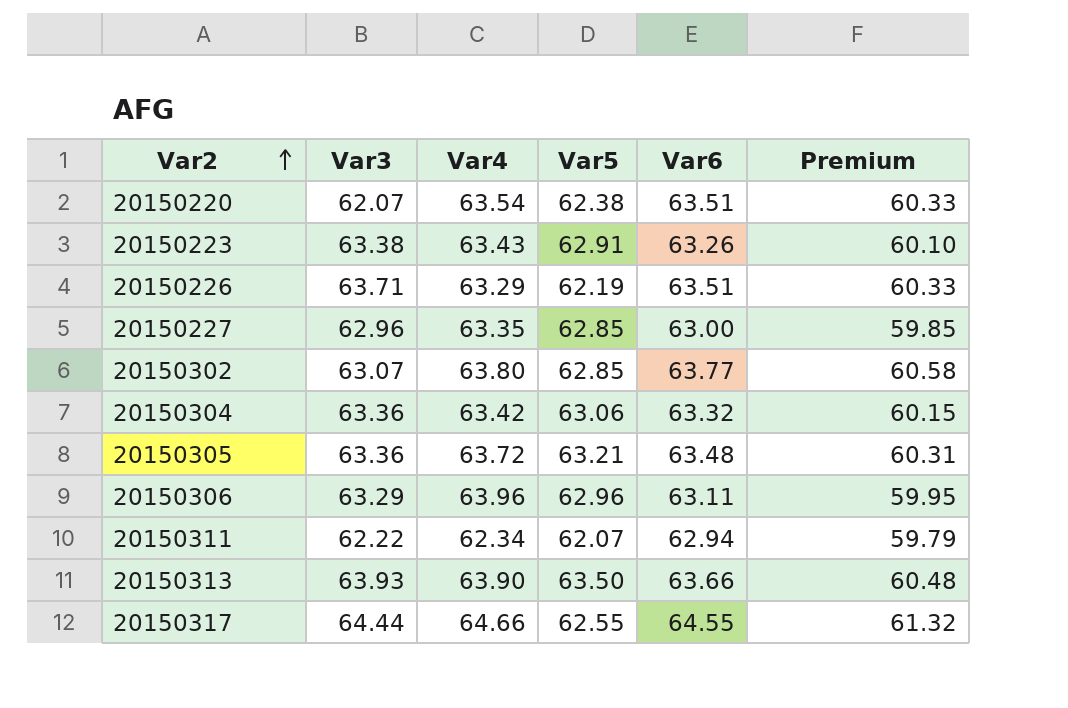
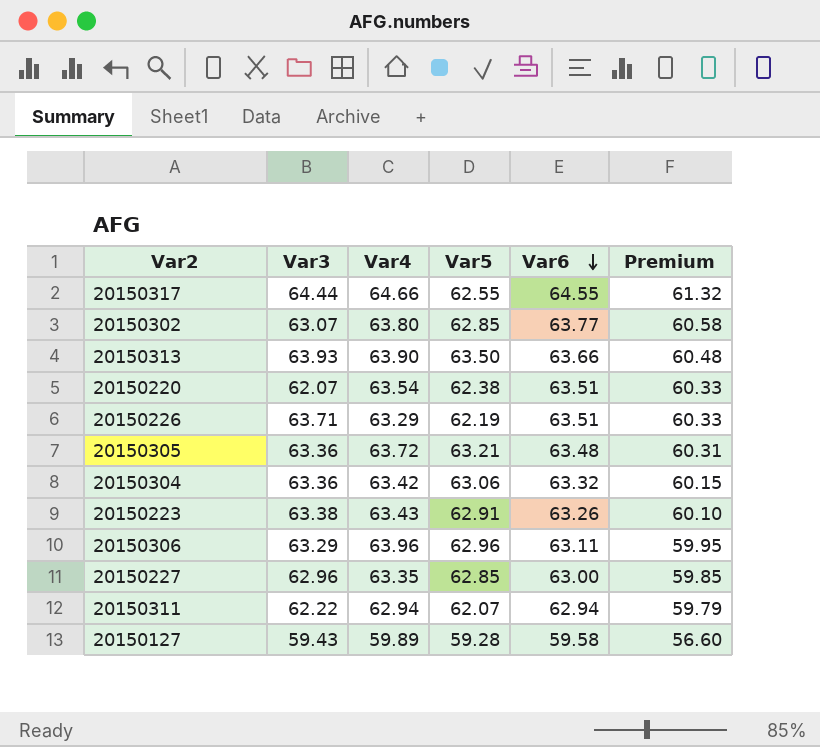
row order: Var2 ascending -> Var6 descending
20150311 | Var4: 62.34 -> 62.94
row 20150127: none -> 59.43 | 59.89 | 59.28 | 59.58 | 56.60

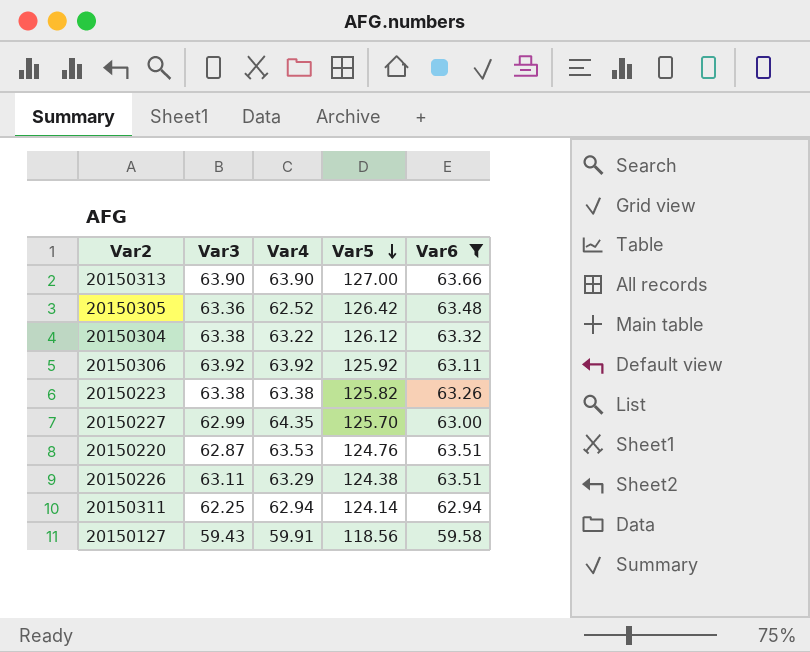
filter: none -> Var6 <= 63.66
row order: Var6 descending -> Var5 descending
column Premium | formula: [Var6] * 0.95 -> none
20150313 | Var3: 63.93 -> 63.90
20150313 | Var5: 63.50 -> 127.00
20150305 | Var4: 63.72 -> 62.52
20150305 | Var5: 63.21 -> 126.42
20150304 | Var3: 63.36 -> 63.38
20150304 | Var4: 63.42 -> 63.22
20150304 | Var5: 63.06 -> 126.12
20150306 | Var3: 63.29 -> 63.92
20150306 | Var4: 63.96 -> 63.92
20150306 | Var5: 62.96 -> 125.92
20150223 | Var4: 63.43 -> 63.38
20150223 | Var5: 62.91 -> 125.82
20150227 | Var3: 62.96 -> 62.99
20150227 | Var4: 63.35 -> 64.35
20150227 | Var5: 62.85 -> 125.70
20150220 | Var3: 62.07 -> 62.87
20150220 | Var4: 63.54 -> 63.53
20150220 | Var5: 62.38 -> 124.76
20150226 | Var3: 63.71 -> 63.11
20150226 | Var5: 62.19 -> 124.38
20150311 | Var3: 62.22 -> 62.25
20150311 | Var5: 62.07 -> 124.14
20150127 | Var4: 59.89 -> 59.91
20150127 | Var5: 59.28 -> 118.56

